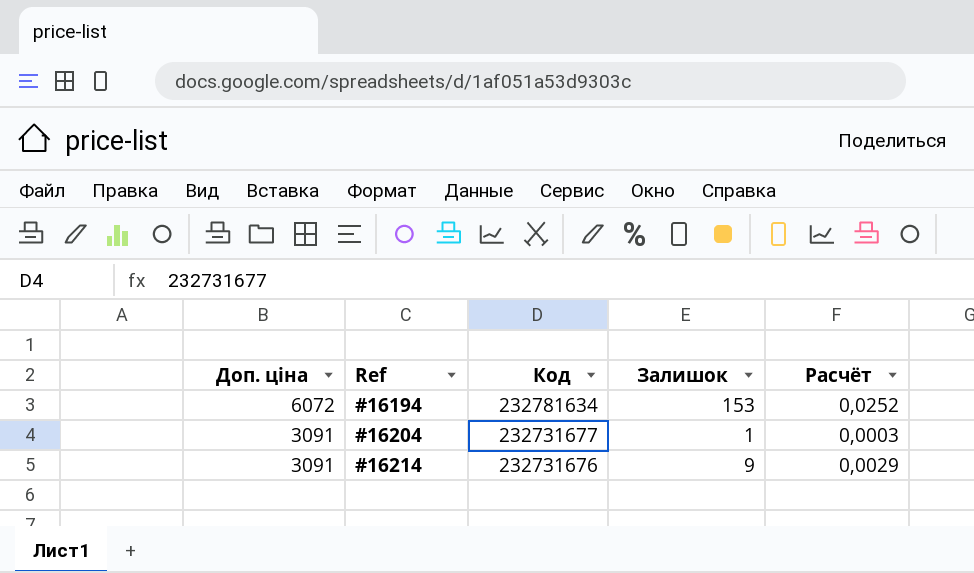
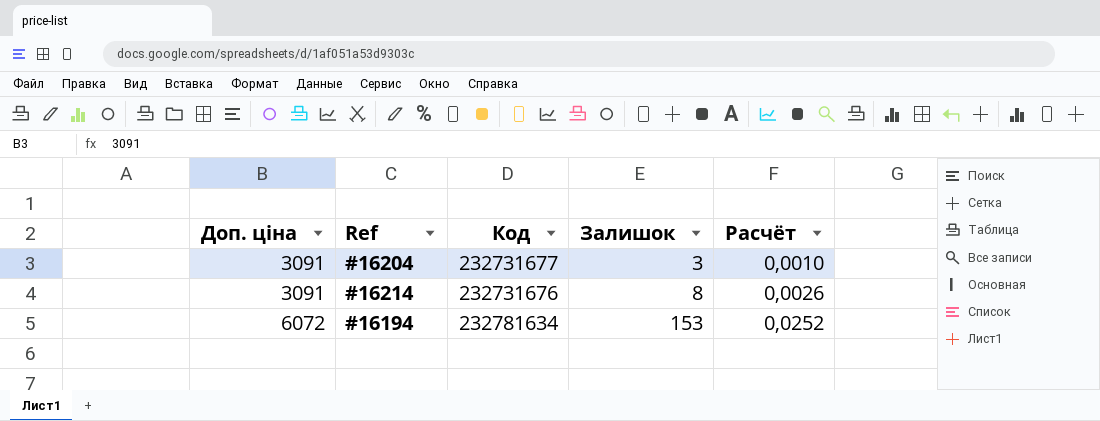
row order: Доп. ціна descending -> Доп. ціна ascending
#16204 | Залишок: 1 -> 3
#16204 | Расчёт: 0,0003 -> 0,0010
#16214 | Залишок: 9 -> 8
#16214 | Расчёт: 0,0029 -> 0,0026

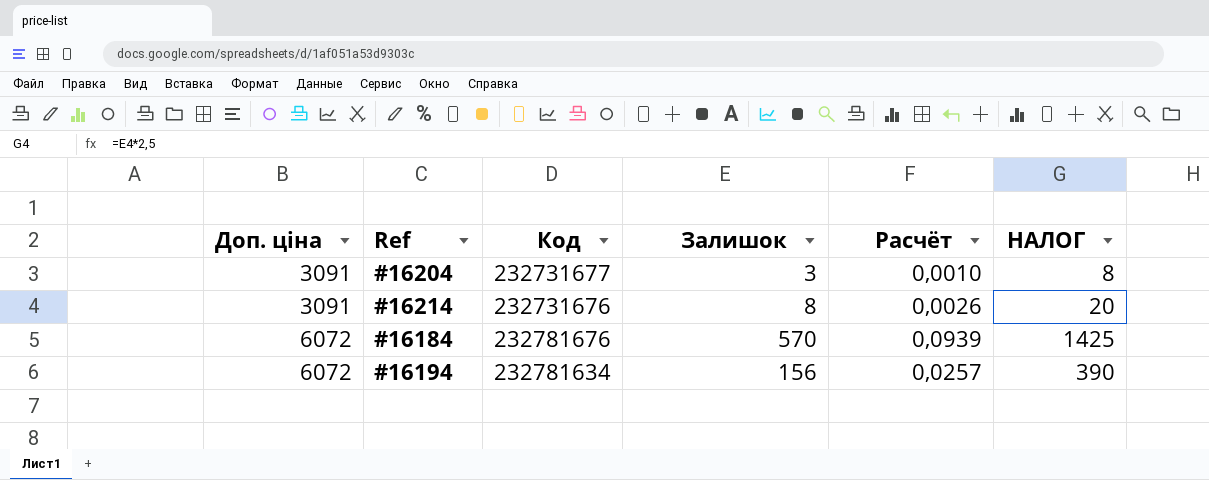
column НАЛОГ | formula: none -> [Залишок] * 2,5
row #16184: none -> 6072 | 232781676 | 570 | 0,0939 | 1425
#16194 | Залишок: 153 -> 156
#16194 | Расчёт: 0,0252 -> 0,0257

